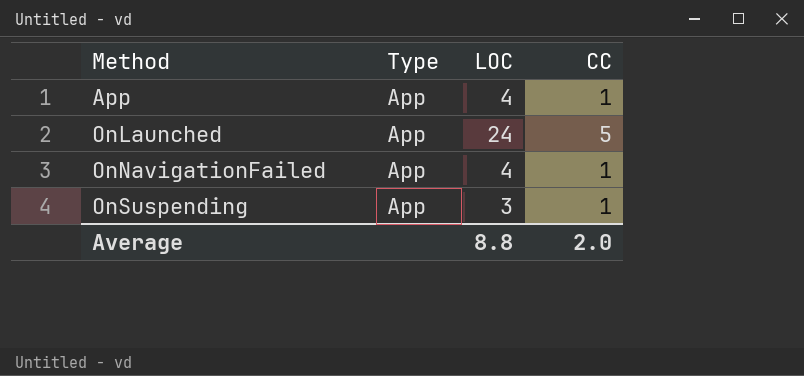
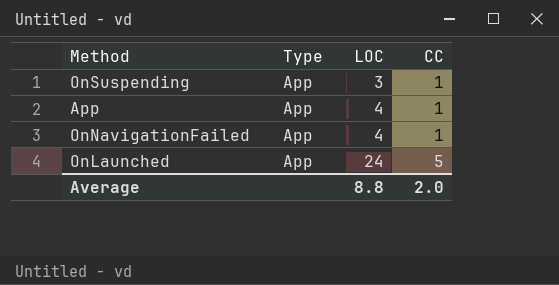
row order: Method ascending -> LOC ascending

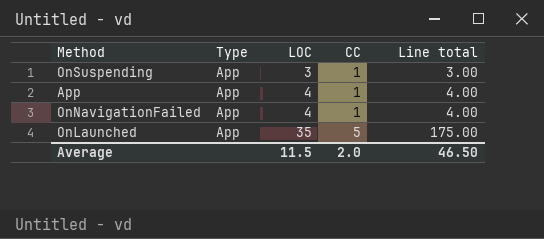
column Line total | formula: none -> [LOC] * [CC]
OnLaunched | LOC: 24 -> 35
Average | LOC: 8.8 -> 11.5

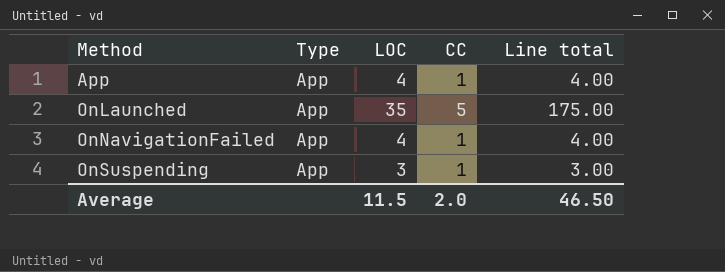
row order: LOC ascending -> Method ascending

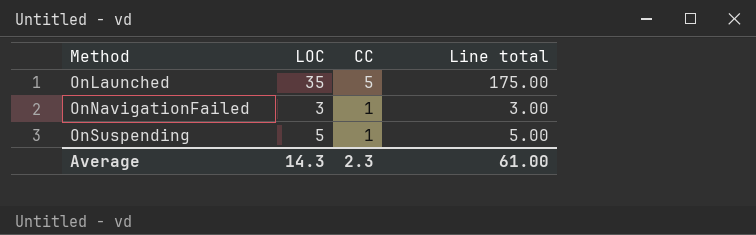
column Type | position: 2 -> none
row App: App | 4 | 1 | 4.00 -> none
OnNavigationFailed | LOC: 4 -> 3
OnNavigationFailed | Line total: 4.00 -> 3.00
OnSuspending | LOC: 3 -> 5
OnSuspending | Line total: 3.00 -> 5.00
Average | LOC: 11.5 -> 14.3
Average | CC: 2.0 -> 2.3
Average | Line total: 46.50 -> 61.00

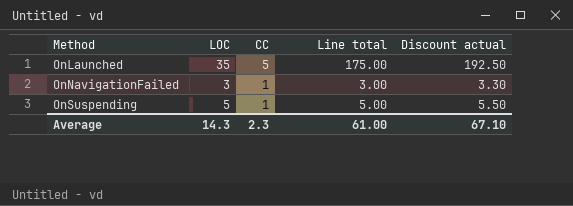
column Discount actual | formula: none -> [Line total] * 1.1

